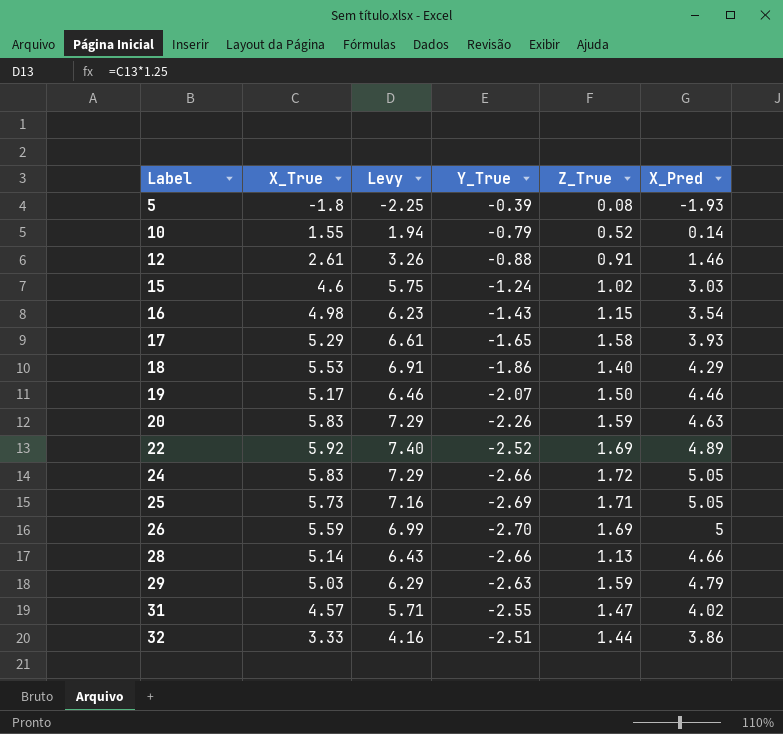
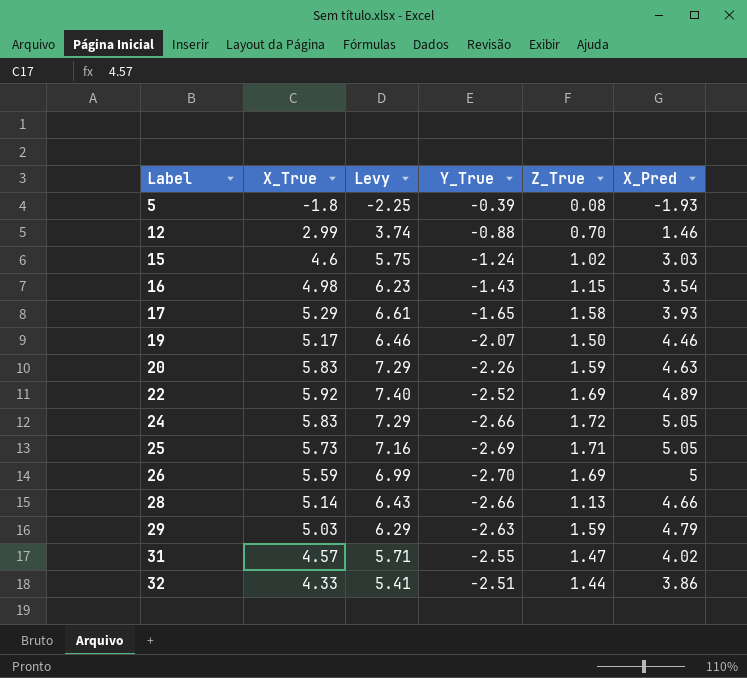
row 10: 1.55 | 1.94 | -0.79 | 0.52 | 0.14 -> none
row 18: 5.53 | 6.91 | -1.86 | 1.40 | 4.29 -> none
12 | X_True: 2.61 -> 2.99
12 | Levy: 3.26 -> 3.74
12 | Z_True: 0.91 -> 0.70
32 | X_True: 3.33 -> 4.33
32 | Levy: 4.16 -> 5.41

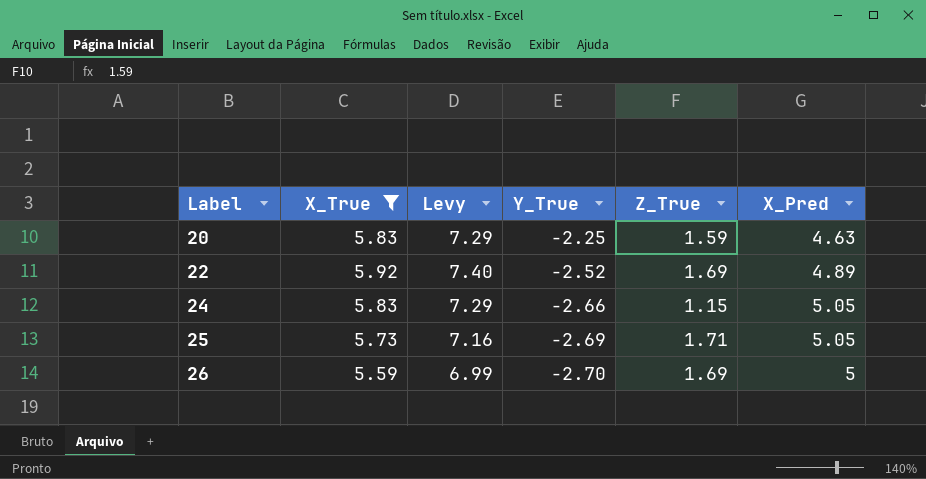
filter: none -> X_True >= 5.59
20 | Y_True: -2.26 -> -2.25
24 | Z_True: 1.72 -> 1.15

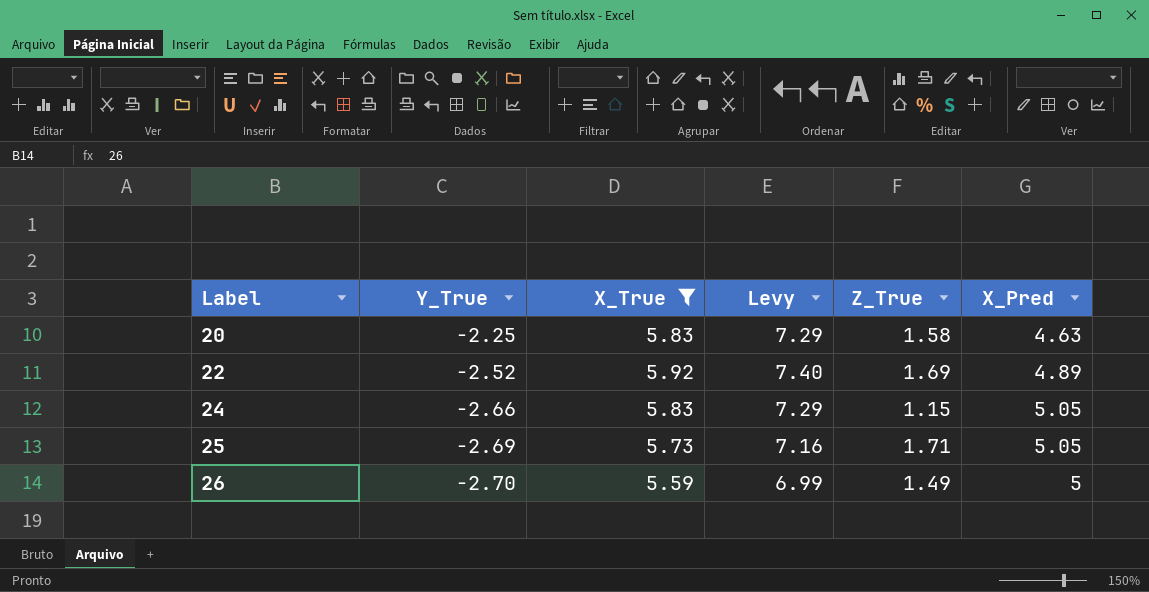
column Y_True | position: 4 -> 2
20 | Z_True: 1.59 -> 1.58
26 | Z_True: 1.69 -> 1.49

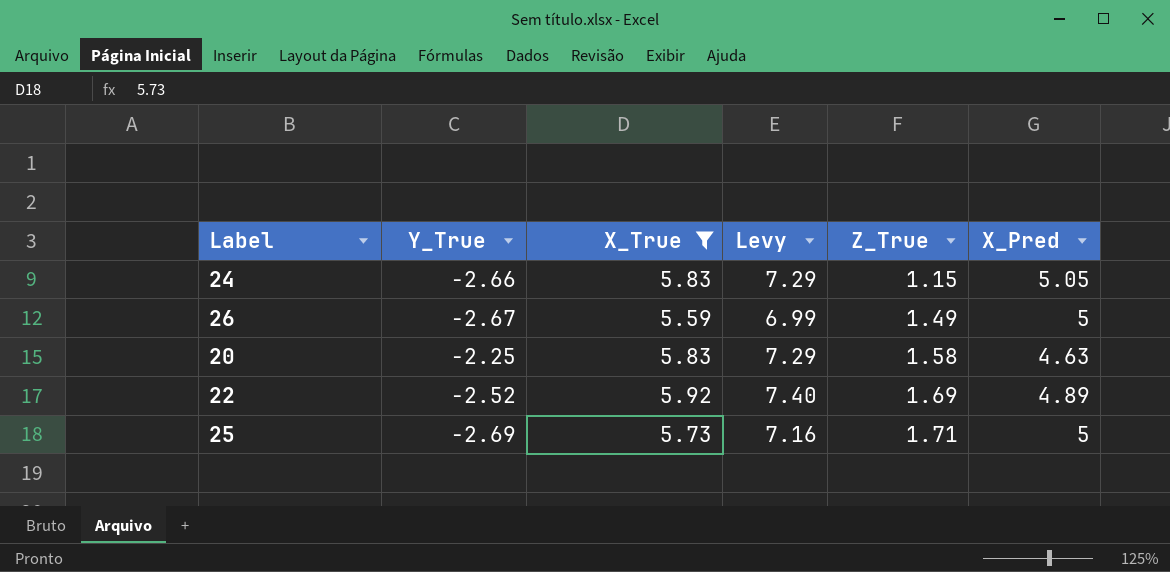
row order: Label ascending -> Z_True ascending
26 | Y_True: -2.70 -> -2.67
25 | X_Pred: 5.05 -> 5

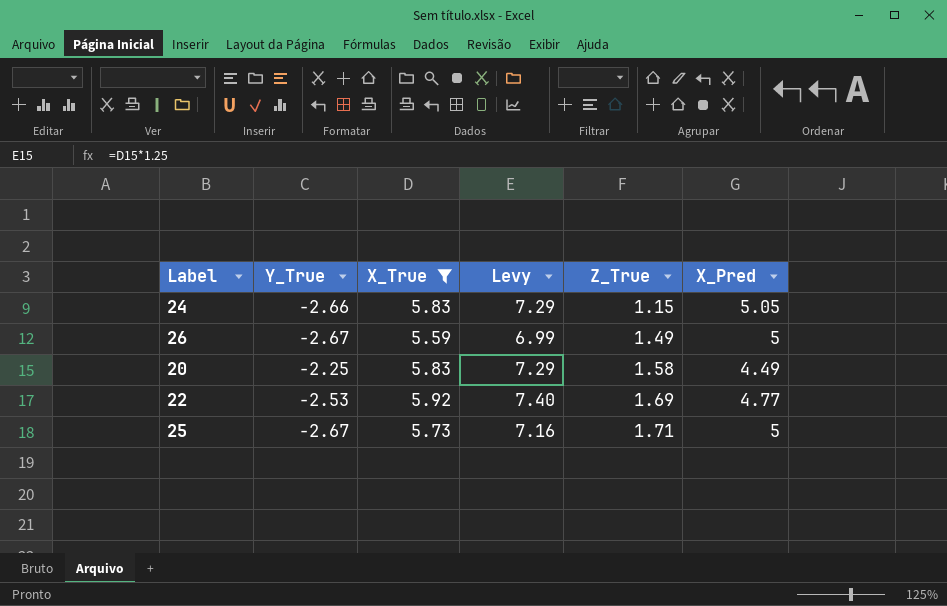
20 | X_Pred: 4.63 -> 4.49
22 | Y_True: -2.52 -> -2.53
22 | X_Pred: 4.89 -> 4.77
25 | Y_True: -2.69 -> -2.67

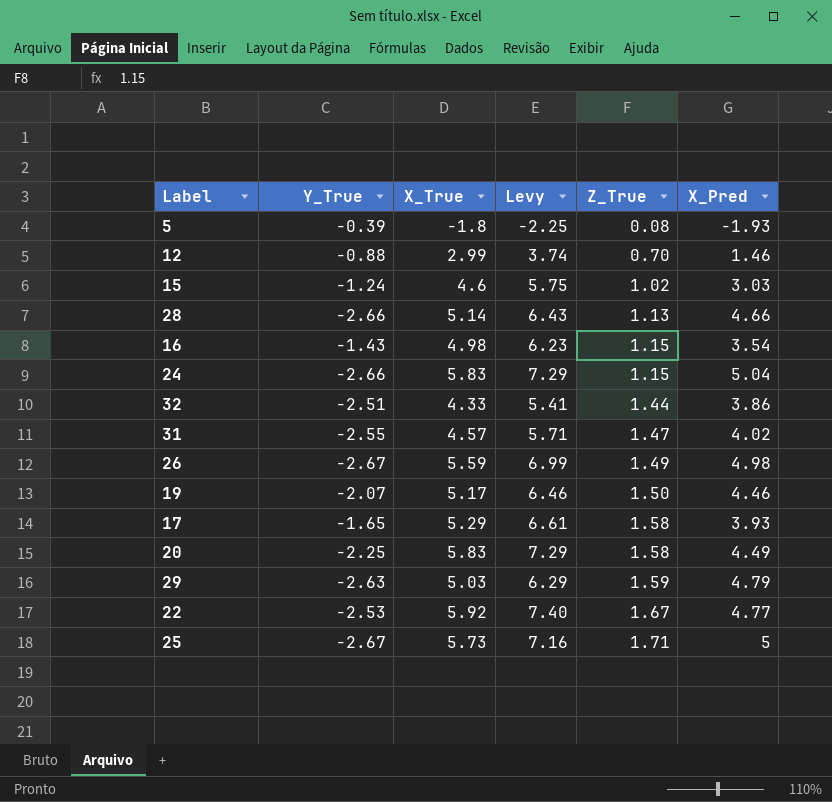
filter: X_True >= 5.59 -> none
24 | X_Pred: 5.05 -> 5.04
26 | X_Pred: 5 -> 4.98
22 | Z_True: 1.69 -> 1.67

